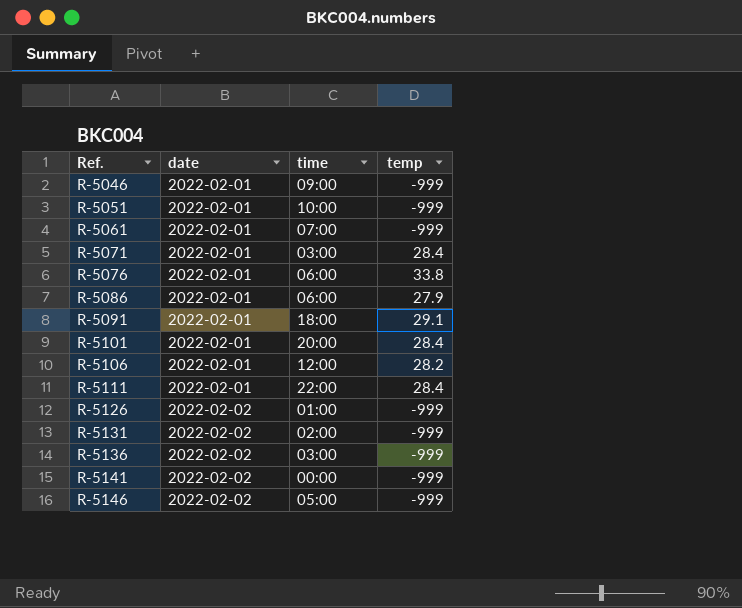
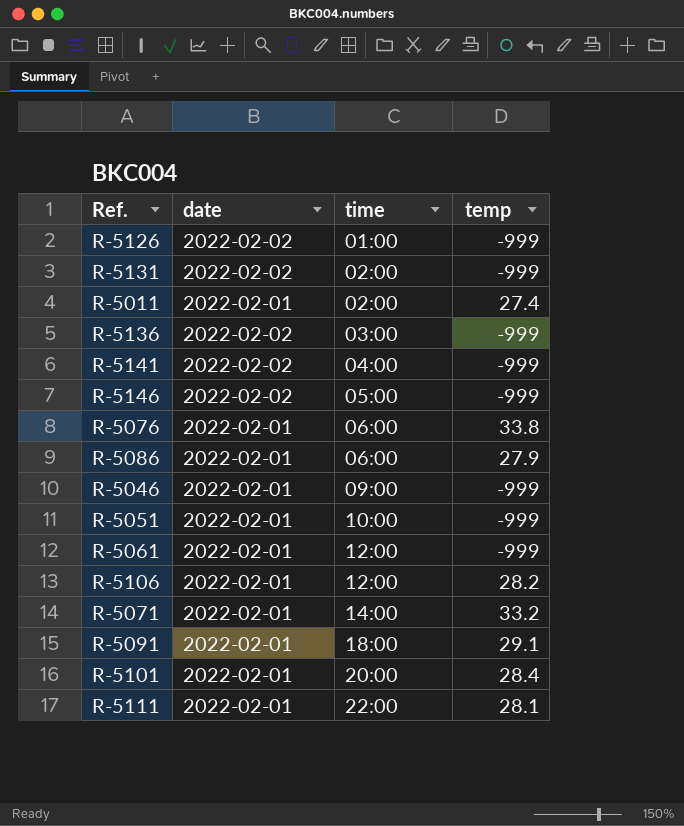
row order: Ref. ascending -> time ascending
row R-5011: none -> 2022-02-01 | 02:00 | 27.4
R-5141 | time: 00:00 -> 04:00
R-5061 | time: 07:00 -> 12:00
R-5071 | time: 03:00 -> 14:00
R-5071 | temp: 28.4 -> 33.2
R-5111 | temp: 28.4 -> 28.1

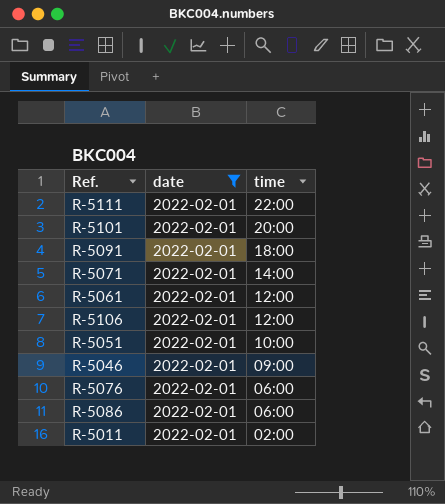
filter: none -> date = 2022-02-01
row order: time ascending -> time descending
column temp | position: 4 -> none

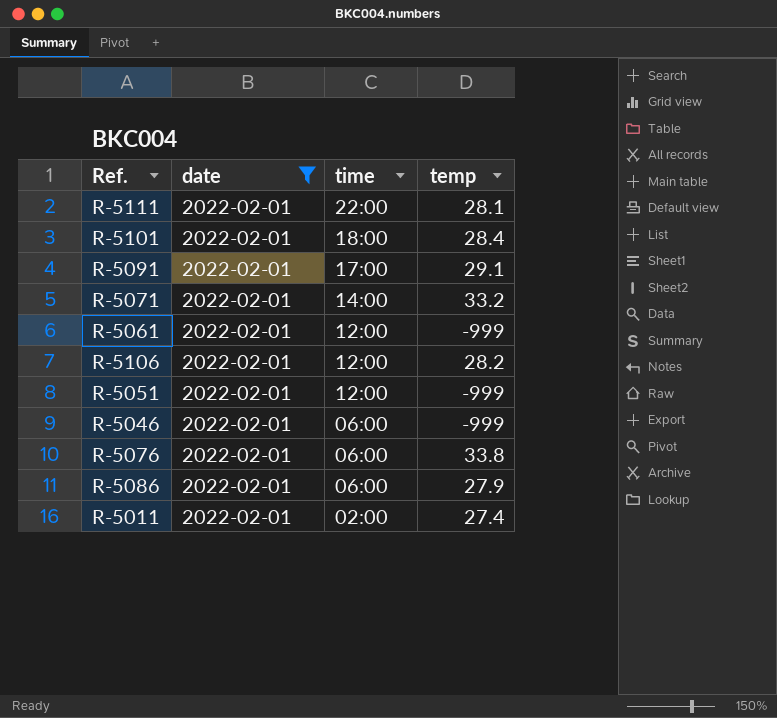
column temp | position: none -> 4
R-5101 | time: 20:00 -> 18:00
R-5091 | time: 18:00 -> 17:00
R-5051 | time: 10:00 -> 12:00
R-5046 | time: 09:00 -> 06:00

